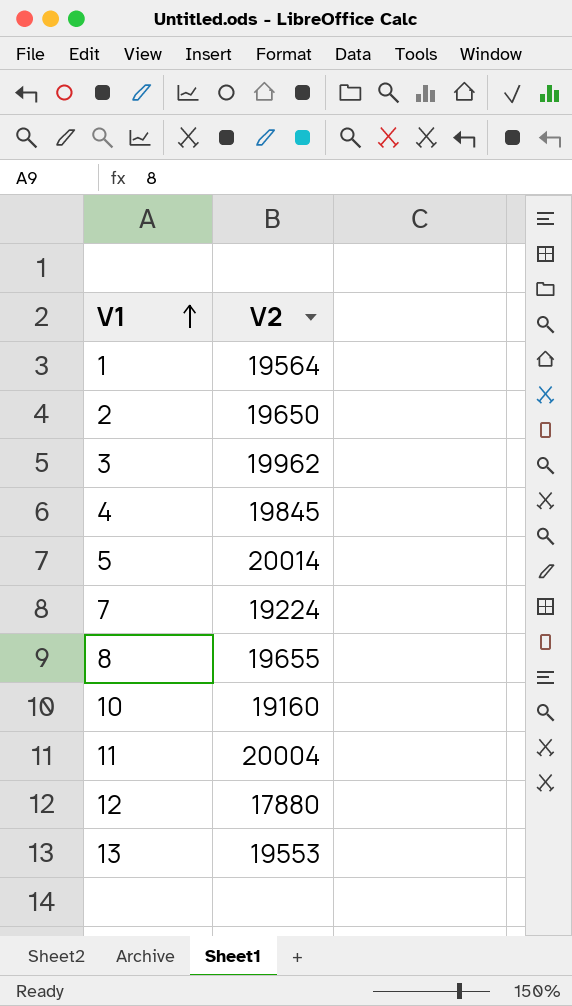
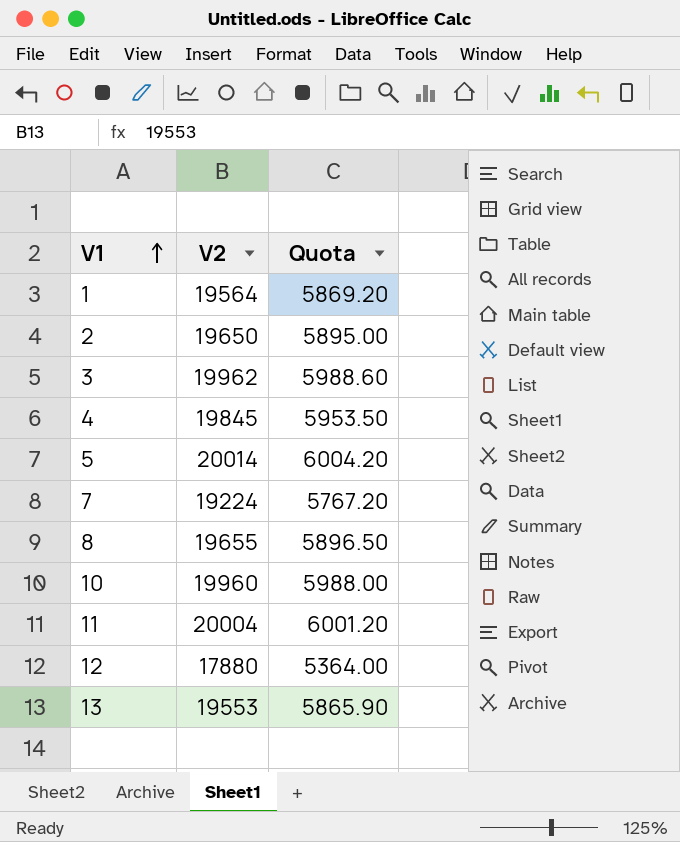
column Quota | formula: none -> [V2] * 0.3
10 | V2: 19160 -> 19960

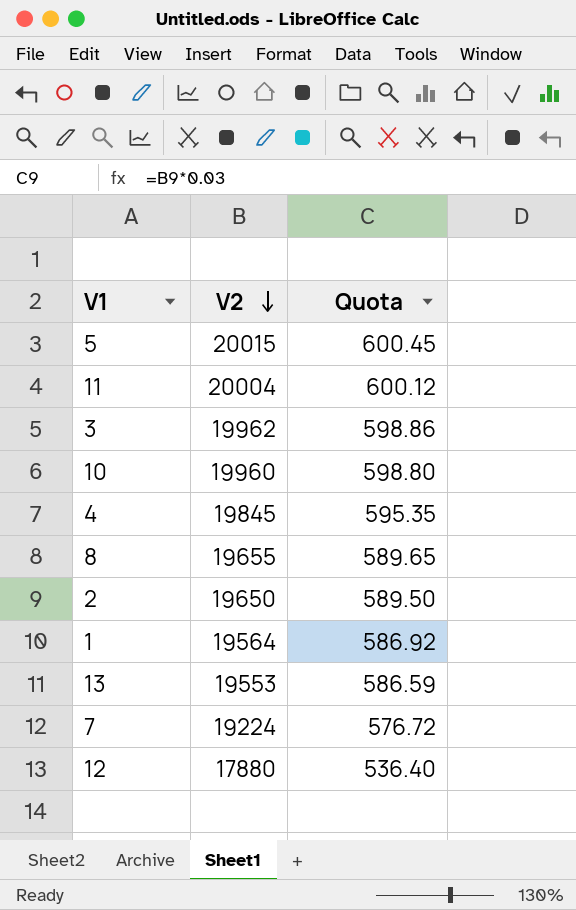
row order: V1 ascending -> V2 descending
column Quota | formula: [V2] * 0.3 -> [V2] * 0.03
5 | V2: 20014 -> 20015

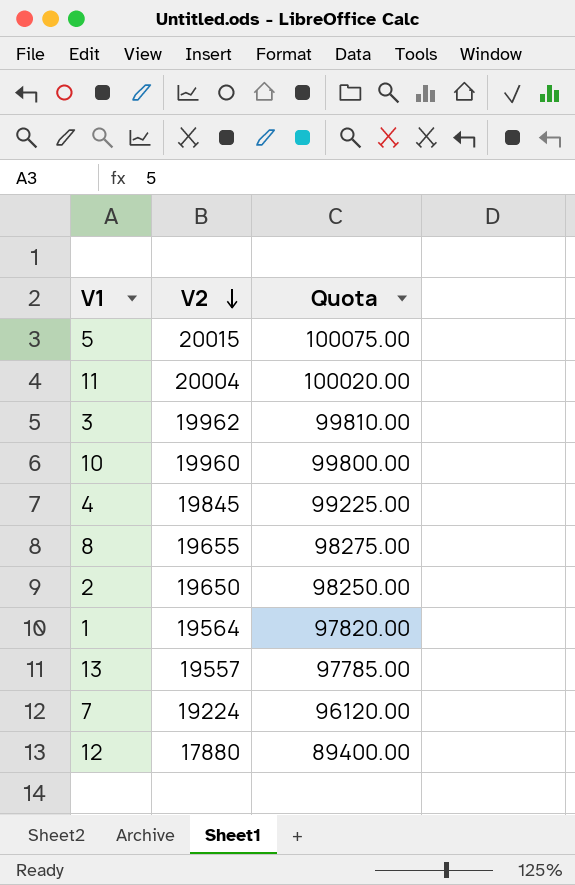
column Quota | formula: [V2] * 0.03 -> [V2] * 5
13 | V2: 19553 -> 19557

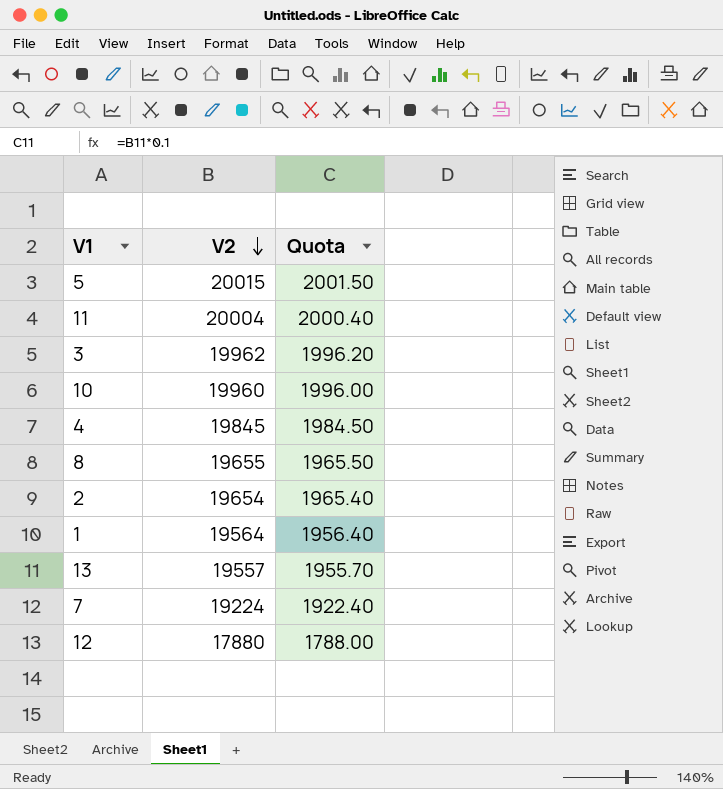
column Quota | formula: [V2] * 5 -> [V2] * 0.1
2 | V2: 19650 -> 19654

